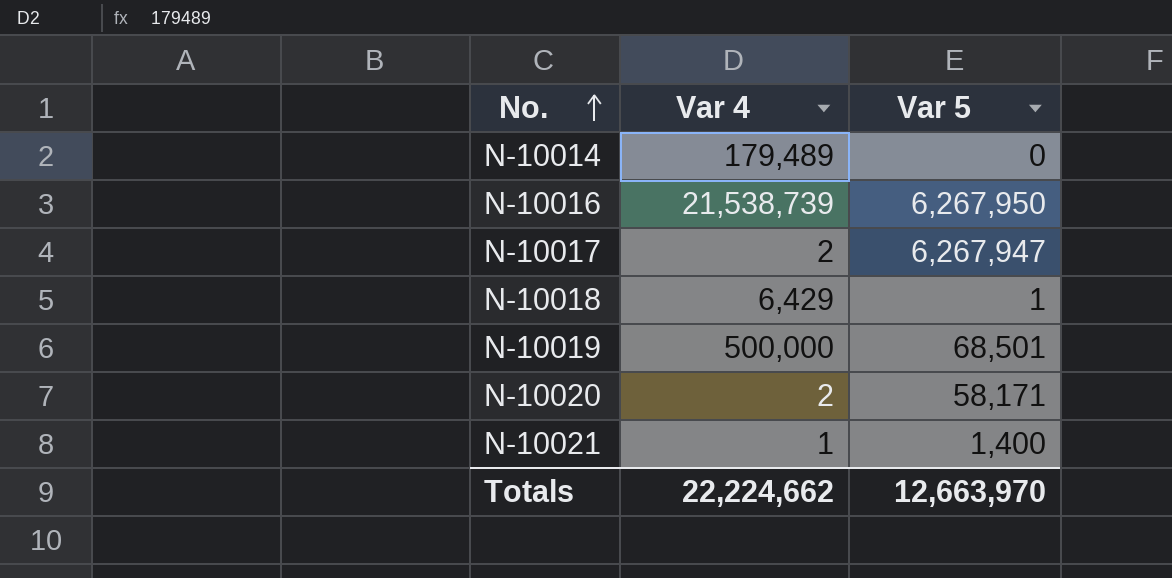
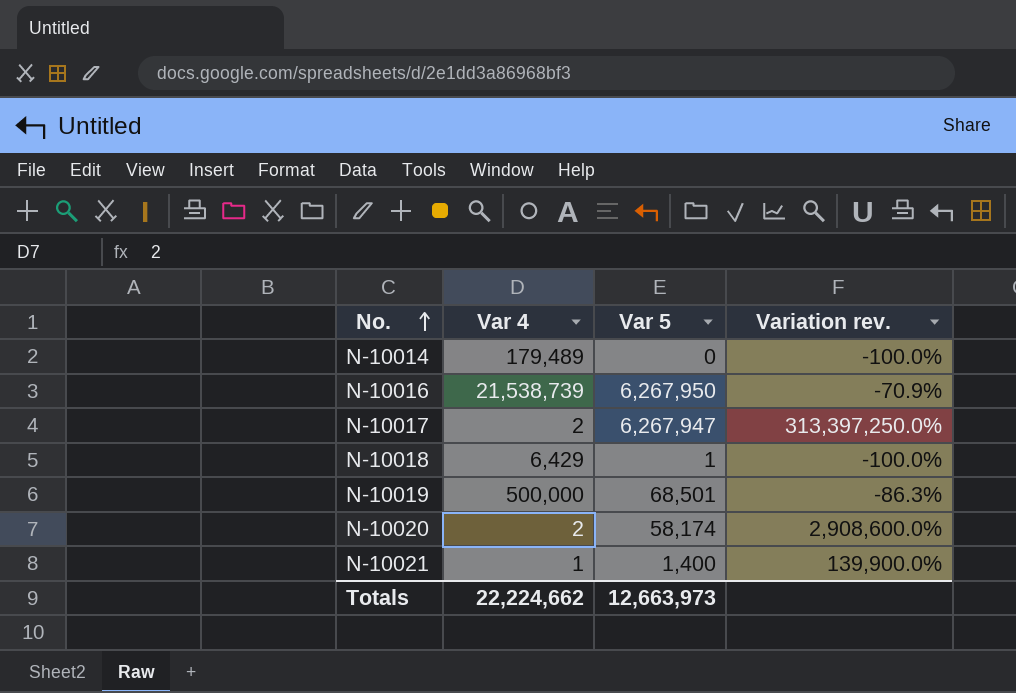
column Variation rev. | formula: none -> ([Var 5] - [Var 4]) / [Var 4]
N-10020 | Var 5: 58,171 -> 58,174
Totals | Var 5: 12,663,970 -> 12,663,973

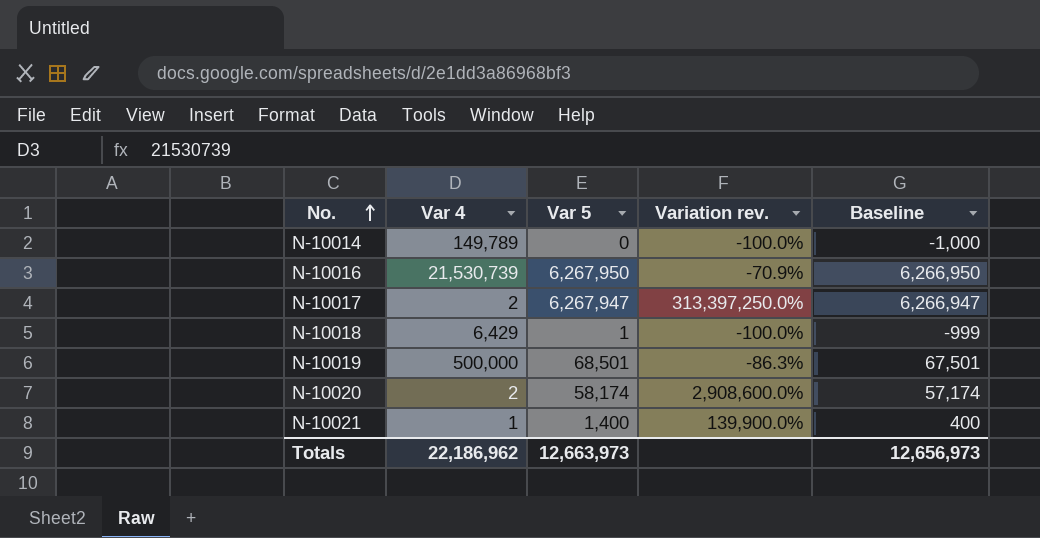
column Baseline | formula: none -> [Var 5] - 1000
N-10014 | Var 4: 179,489 -> 149,789
N-10016 | Var 4: 21,538,739 -> 21,530,739
Totals | Var 4: 22,224,662 -> 22,186,962

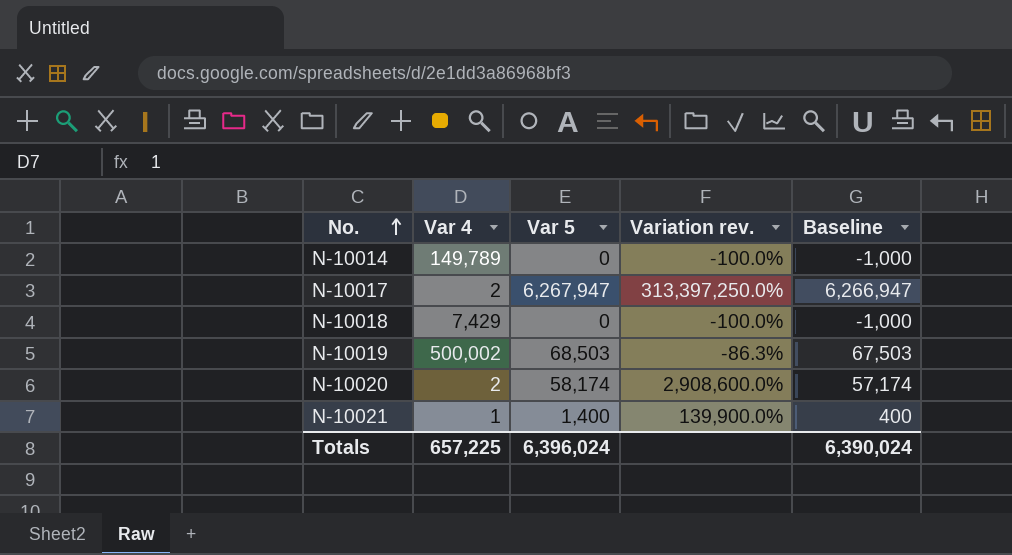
row N-10016: 21,530,739 | 6,267,950 | -70.9% | 6,266,950 -> none
N-10018 | Var 4: 6,429 -> 7,429
N-10018 | Var 5: 1 -> 0
N-10018 | Baseline: -999 -> -1,000
N-10019 | Var 4: 500,000 -> 500,002
N-10019 | Var 5: 68,501 -> 68,503
N-10019 | Baseline: 67,501 -> 67,503
Totals | Var 4: 22,186,962 -> 657,225
Totals | Var 5: 12,663,973 -> 6,396,024
Totals | Baseline: 12,656,973 -> 6,390,024

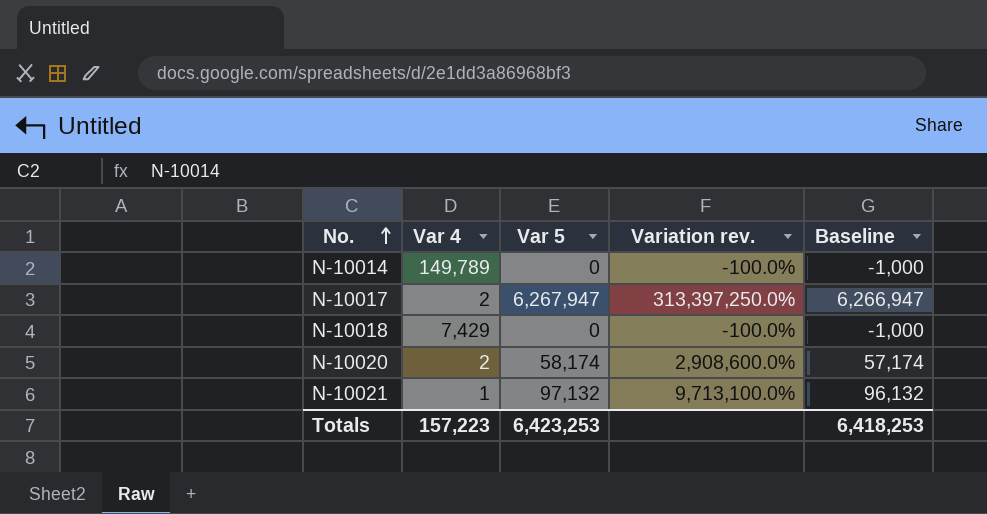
row N-10019: 500,002 | 68,503 | -86.3% | 67,503 -> none
N-10021 | Var 5: 1,400 -> 97,132
N-10021 | Variation rev.: 139,900.0% -> 9,713,100.0%
N-10021 | Baseline: 400 -> 96,132
Totals | Var 4: 657,225 -> 157,223
Totals | Var 5: 6,396,024 -> 6,423,253
Totals | Baseline: 6,390,024 -> 6,418,253

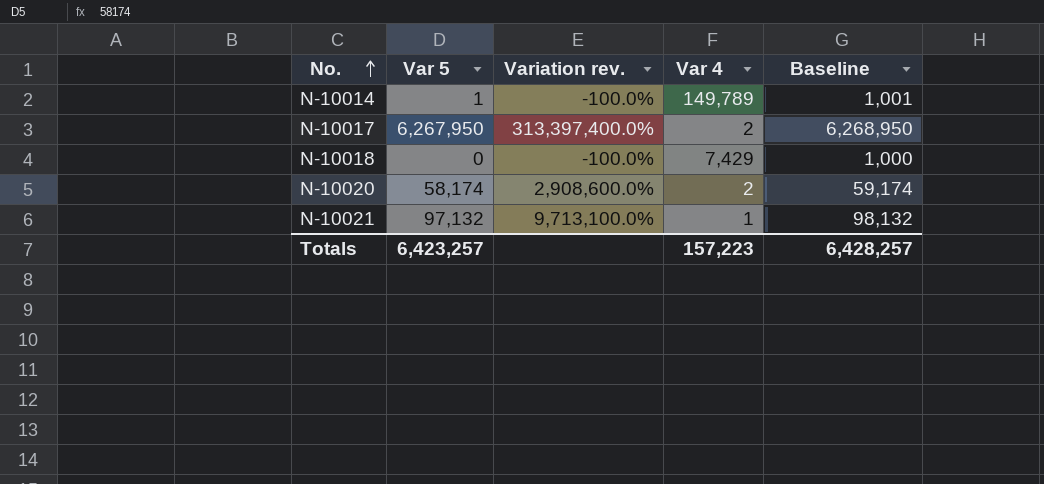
column Var 4 | position: 2 -> 4
column Baseline | formula: [Var 5] - 1000 -> [Var 5] + 1000
N-10014 | Var 5: 0 -> 1
N-10017 | Var 5: 6,267,947 -> 6,267,950
N-10017 | Variation rev.: 313,397,250.0% -> 313,397,400.0%
Totals | Var 5: 6,423,253 -> 6,423,257
Totals | Baseline: 6,418,253 -> 6,428,257

